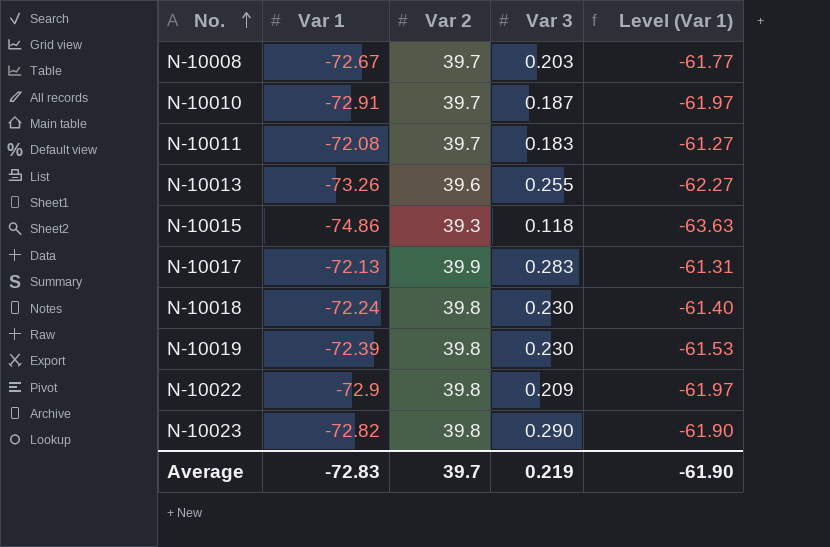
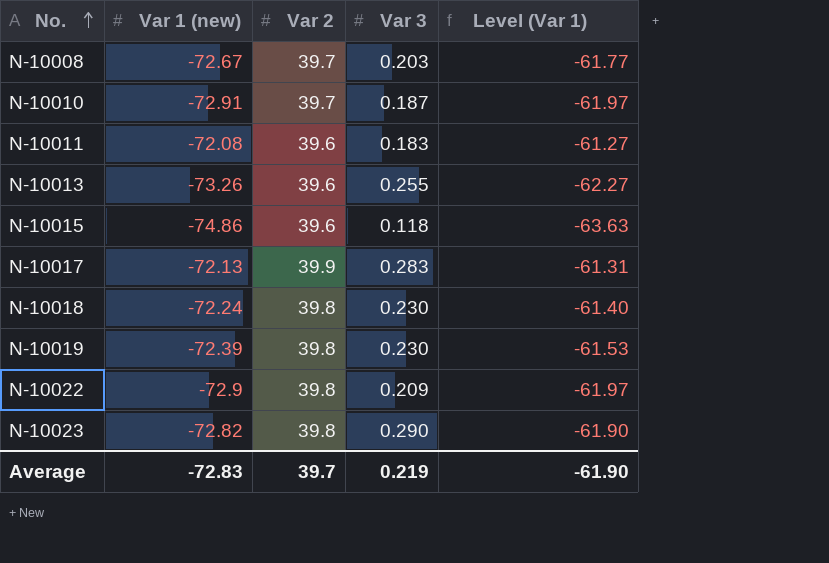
column name: Var 1 -> Var 1 (new)
N-10011 | Var 2: 39.7 -> 39.6
N-10015 | Var 2: 39.3 -> 39.6

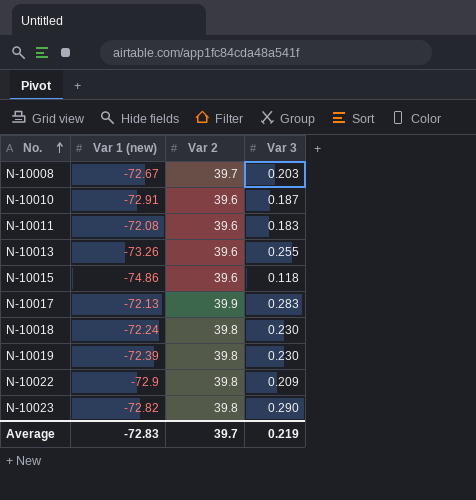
column Level (Var 1) | formula: [Var 1 (new)] * 0.85 -> none
N-10010 | Var 2: 39.7 -> 39.6

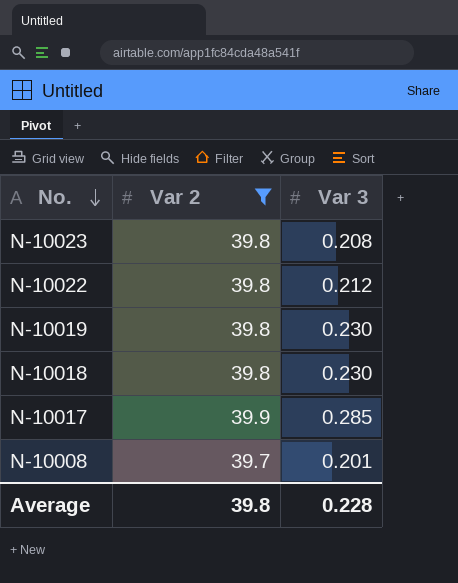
filter: none -> Var 2 != 39.6
row order: No. ascending -> No. descending
column Var 1 (new) | position: 2 -> none
N-10023 | Var 3: 0.290 -> 0.208
N-10022 | Var 3: 0.209 -> 0.212
N-10017 | Var 3: 0.283 -> 0.285
N-10008 | Var 3: 0.203 -> 0.201
Average | Var 2: 39.7 -> 39.8
Average | Var 3: 0.219 -> 0.228

